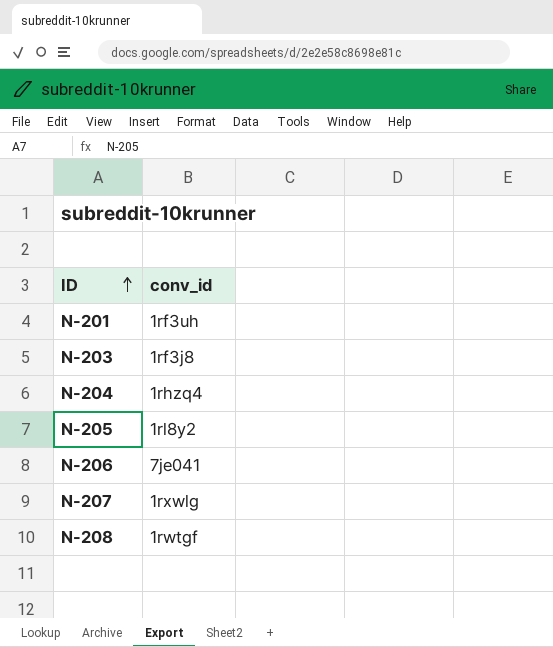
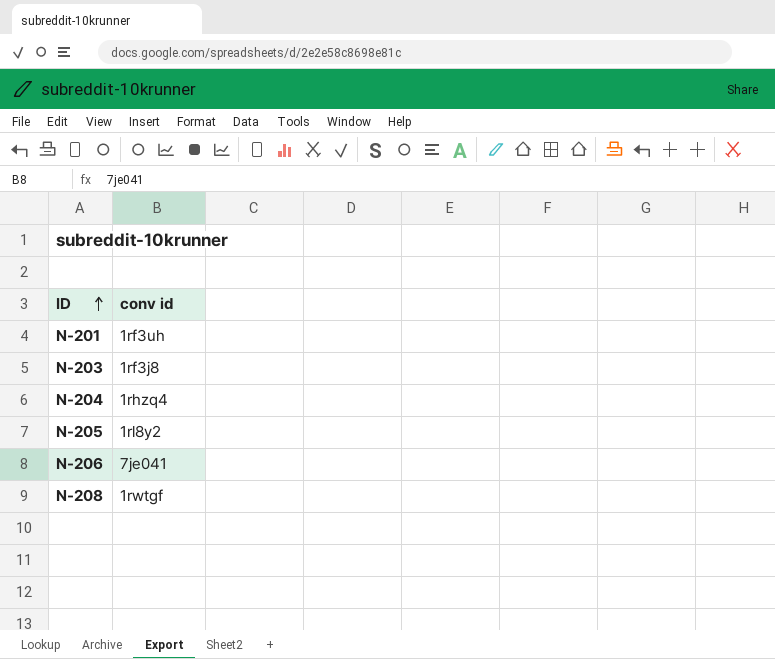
column name: conv_id -> conv id
row N-207: 1rxwlg -> none

